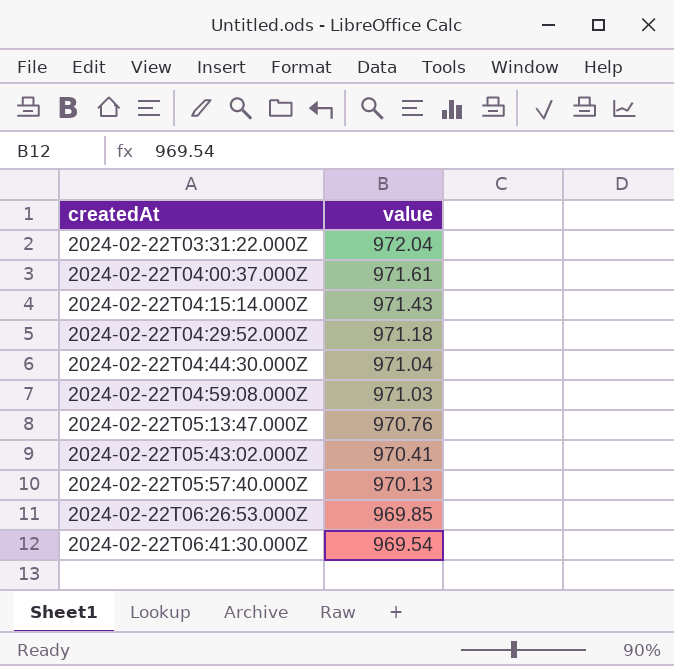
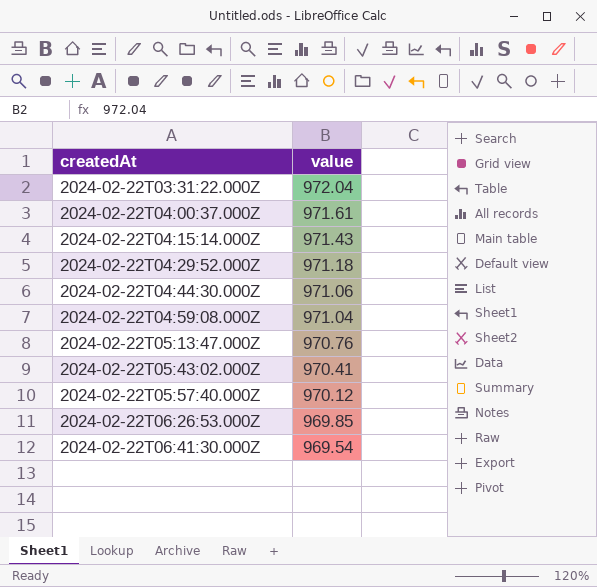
2024-02-22T04:44:30.000Z | value: 971.04 -> 971.06
2024-02-22T04:59:08.000Z | value: 971.03 -> 971.04
2024-02-22T05:57:40.000Z | value: 970.13 -> 970.12

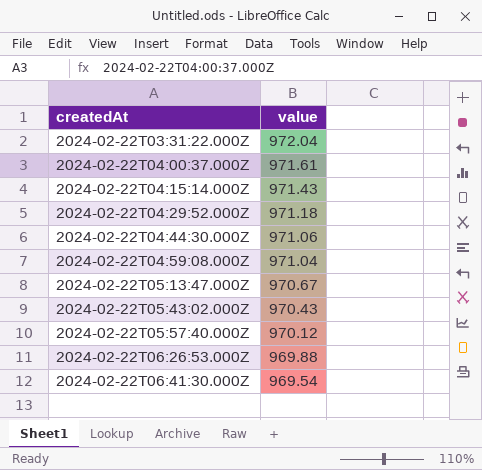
2024-02-22T05:13:47.000Z | value: 970.76 -> 970.67
2024-02-22T05:43:02.000Z | value: 970.41 -> 970.43
2024-02-22T06:26:53.000Z | value: 969.85 -> 969.88

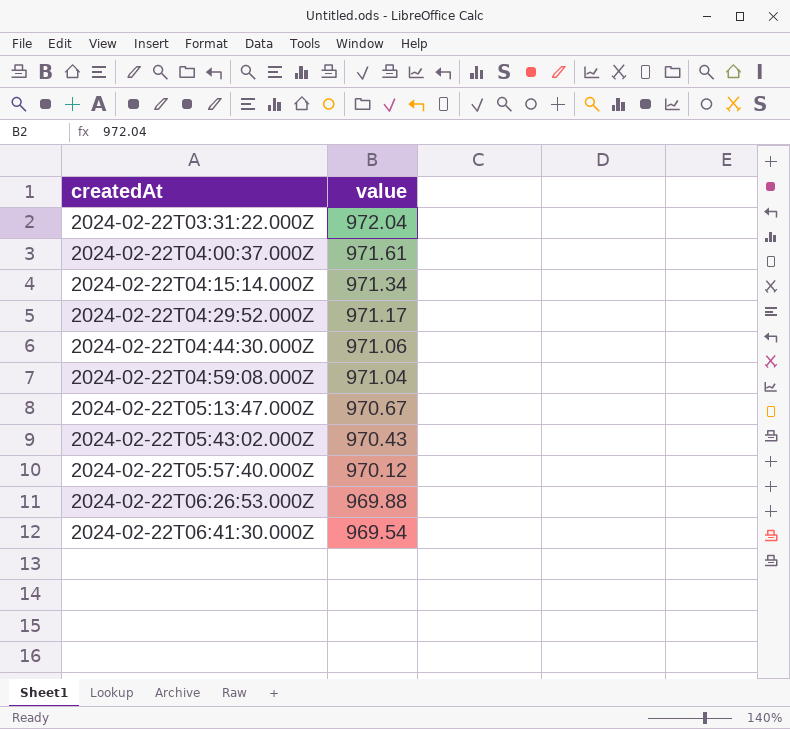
2024-02-22T04:15:14.000Z | value: 971.43 -> 971.34
2024-02-22T04:29:52.000Z | value: 971.18 -> 971.17

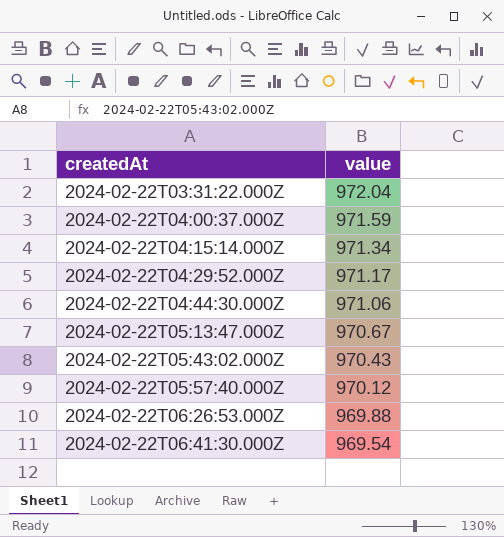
row 2024-02-22T04:59:08.000Z: 971.04 -> none
2024-02-22T04:00:37.000Z | value: 971.61 -> 971.59

